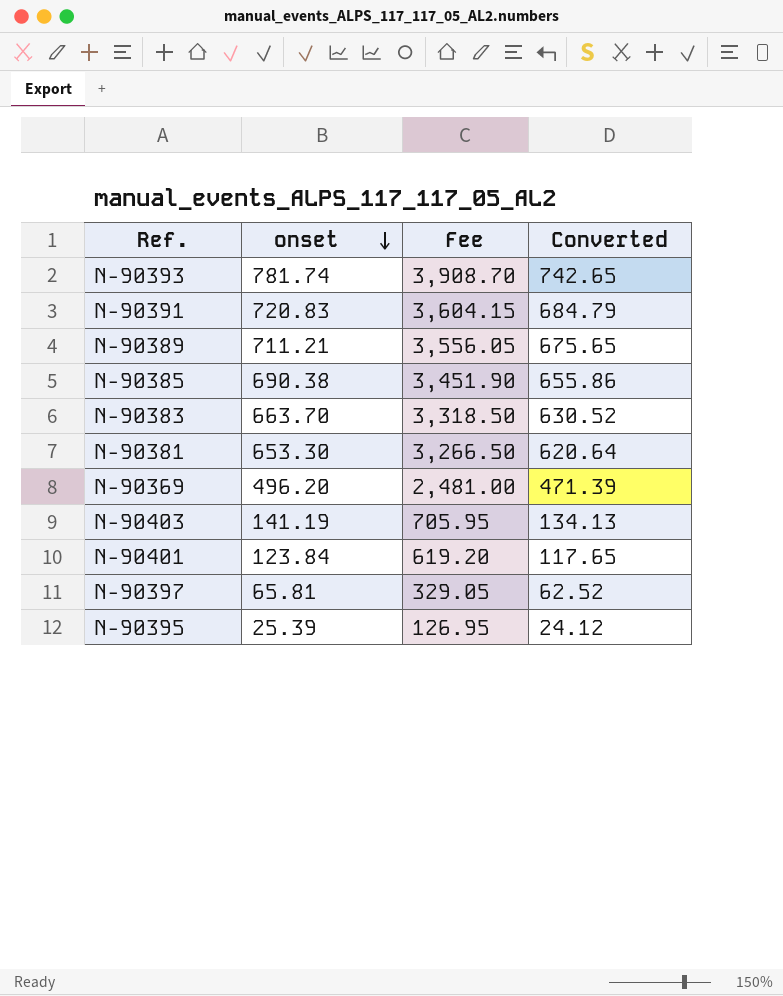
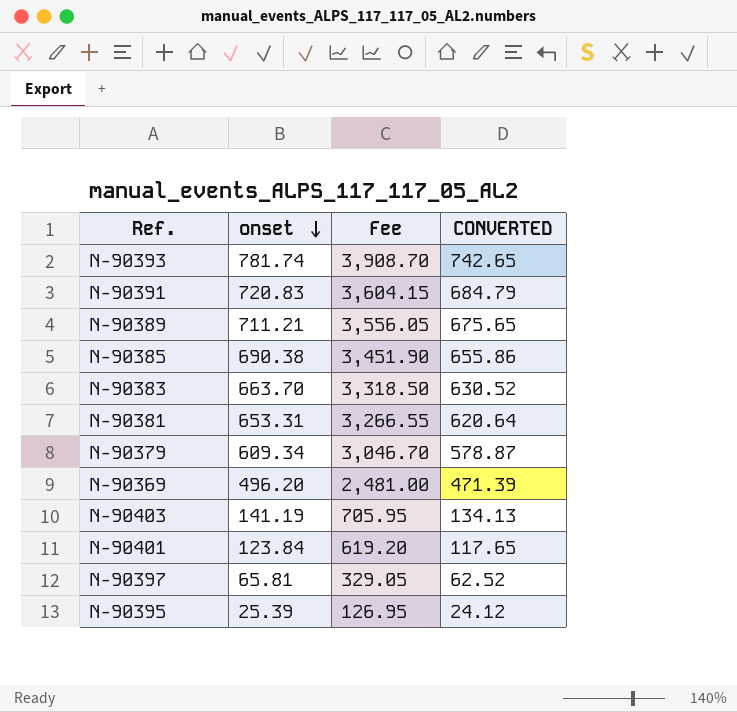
column name: Converted -> CONVERTED
N-90381 | onset: 653.30 -> 653.31
N-90381 | Fee: 3,266.50 -> 3,266.55
row N-90379: none -> 609.34 | 3,046.70 | 578.87

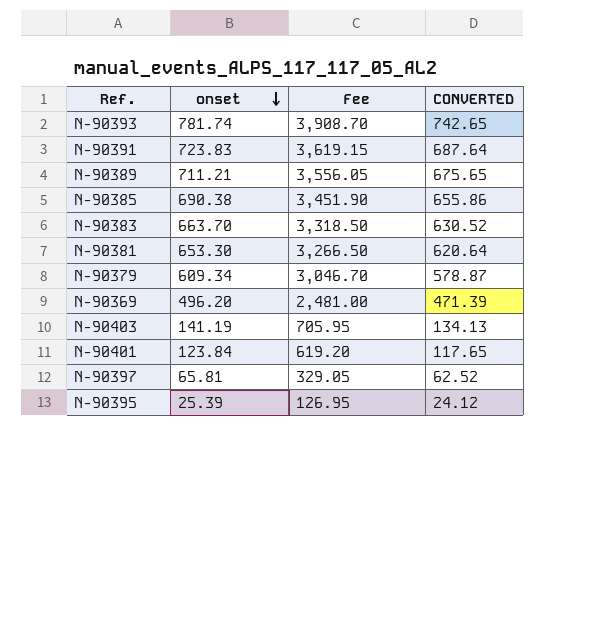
N-90391 | onset: 720.83 -> 723.83
N-90391 | Fee: 3,604.15 -> 3,619.15
N-90391 | CONVERTED: 684.79 -> 687.64
N-90381 | onset: 653.31 -> 653.30
N-90381 | Fee: 3,266.55 -> 3,266.50

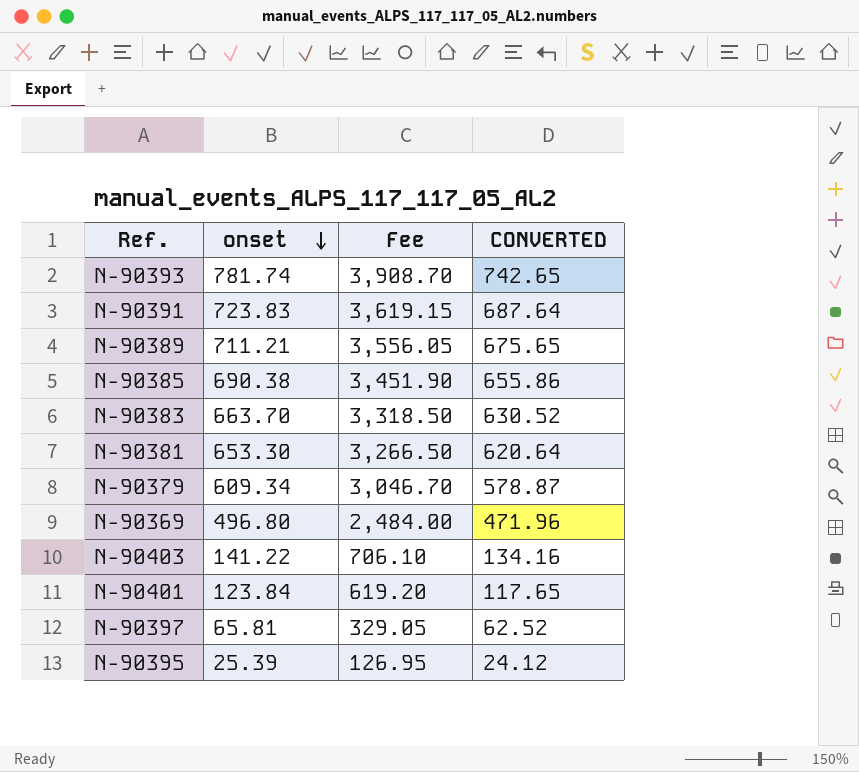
N-90369 | onset: 496.20 -> 496.80
N-90369 | Fee: 2,481.00 -> 2,484.00
N-90369 | CONVERTED: 471.39 -> 471.96
N-90403 | onset: 141.19 -> 141.22
N-90403 | Fee: 705.95 -> 706.10
N-90403 | CONVERTED: 134.13 -> 134.16

